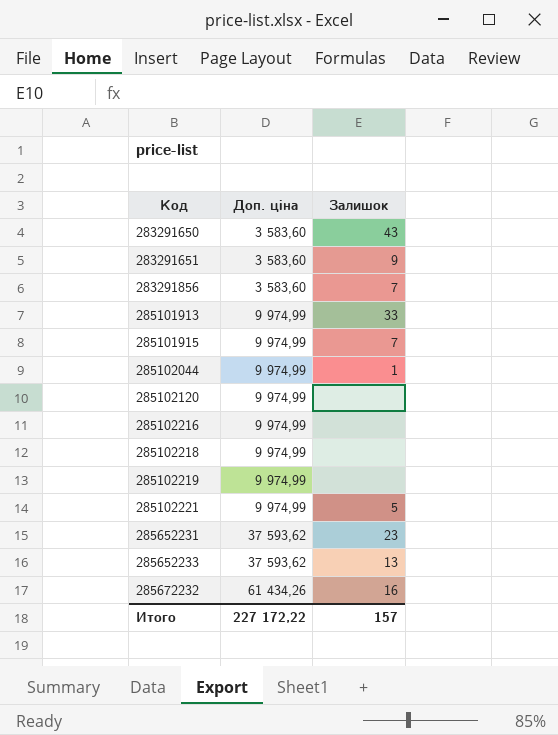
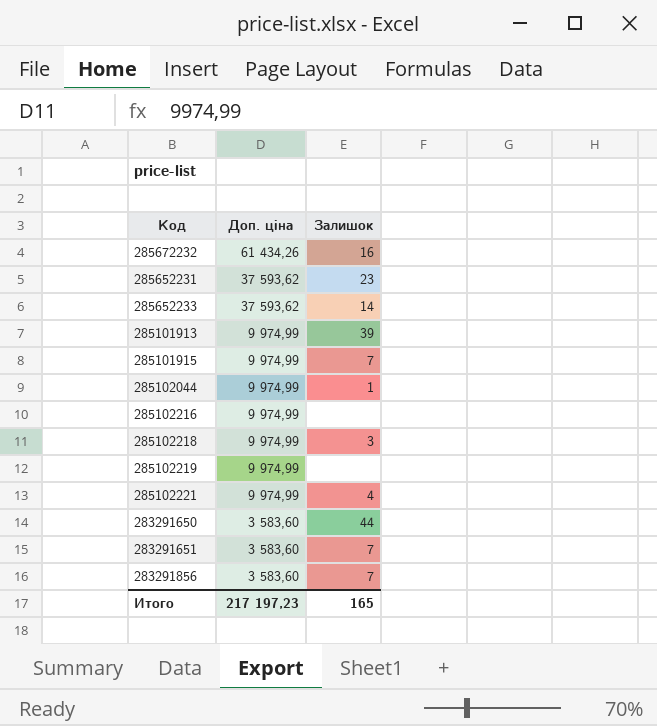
row order: Код ascending -> Доп. ціна descending
row 285102120: 9 974,99 | none -> none
285652233 | Залишок: 13 -> 14
285101913 | Залишок: 33 -> 39
285102218 | Залишок: none -> 3
285102221 | Залишок: 5 -> 4
283291650 | Залишок: 43 -> 44
283291651 | Залишок: 9 -> 7
Итого | Доп. ціна: 227 172,22 -> 217 197,23
Итого | Залишок: 157 -> 165

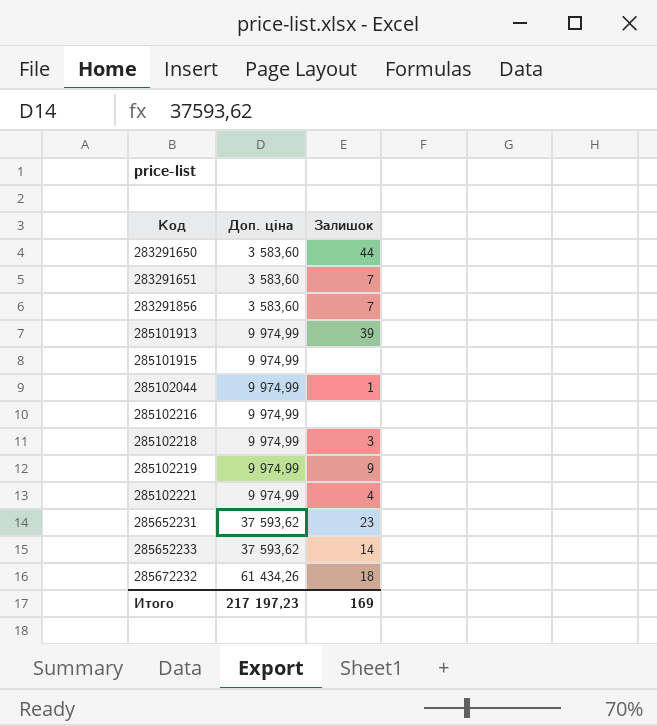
row order: Доп. ціна descending -> Код ascending
285101915 | Залишок: 7 -> none
285102219 | Залишок: none -> 9
285672232 | Залишок: 16 -> 18
Итого | Залишок: 165 -> 169

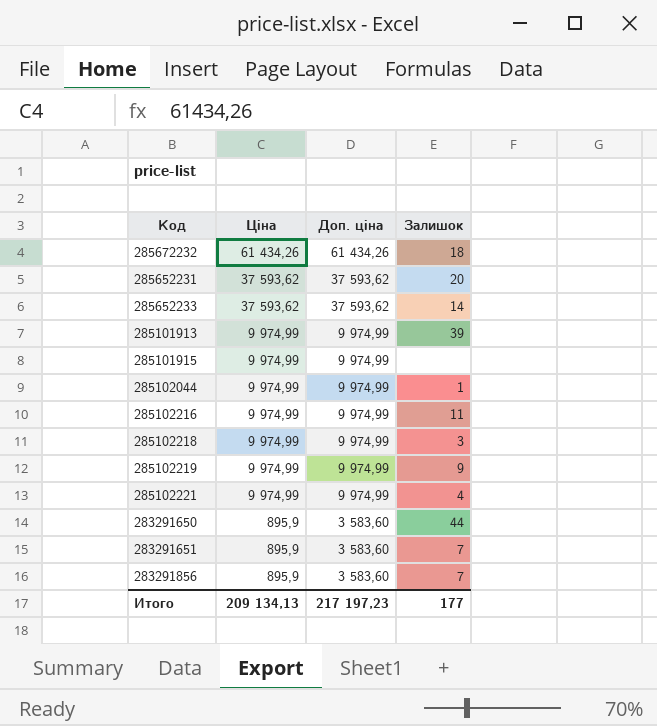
row order: Код ascending -> Ціна descending
column Ціна | position: none -> 2
285652231 | Залишок: 23 -> 20
285102216 | Залишок: none -> 11
Итого | Залишок: 169 -> 177

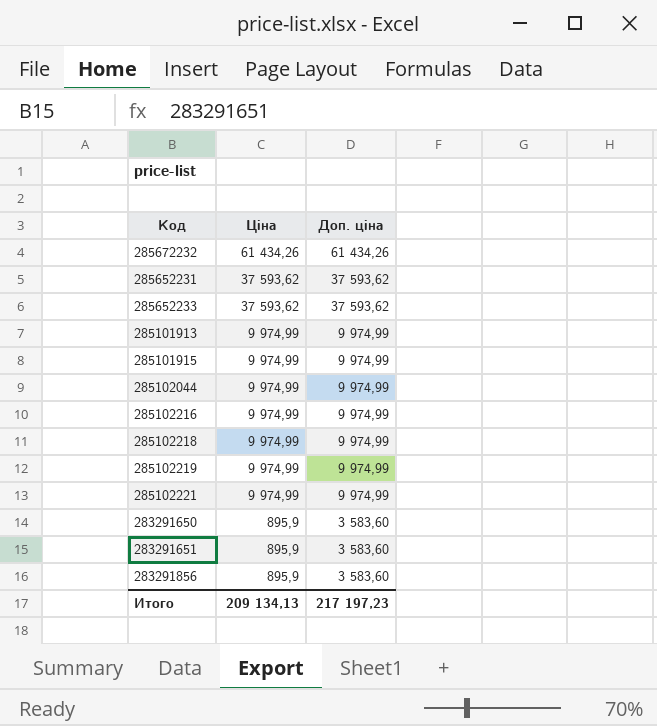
column Залишок | position: 4 -> none

